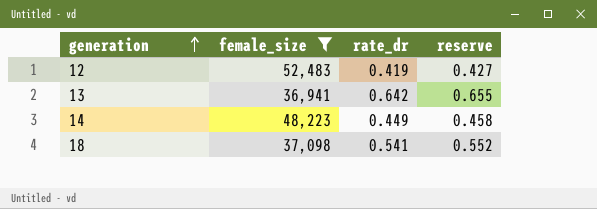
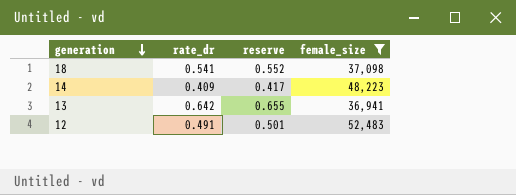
row order: generation ascending -> generation descending
column female_size | position: 2 -> 4
14 | rate_dr: 0.449 -> 0.409
14 | reserve: 0.458 -> 0.417
12 | rate_dr: 0.419 -> 0.491
12 | reserve: 0.427 -> 0.501

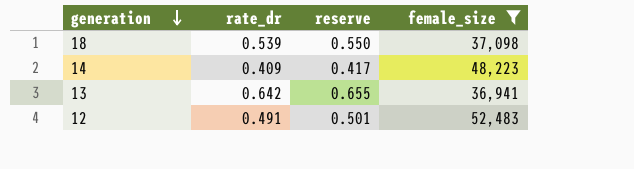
18 | rate_dr: 0.541 -> 0.539
18 | reserve: 0.552 -> 0.550

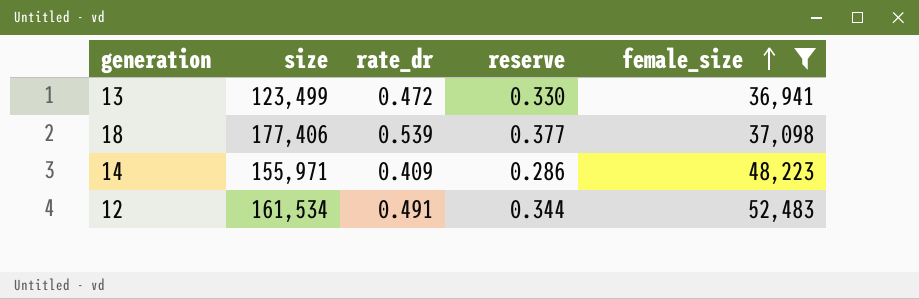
row order: generation descending -> female_size ascending
column size | position: none -> 2
column reserve | formula: [rate_dr] * 1.02 -> [rate_dr] * 0.7
13 | rate_dr: 0.642 -> 0.472

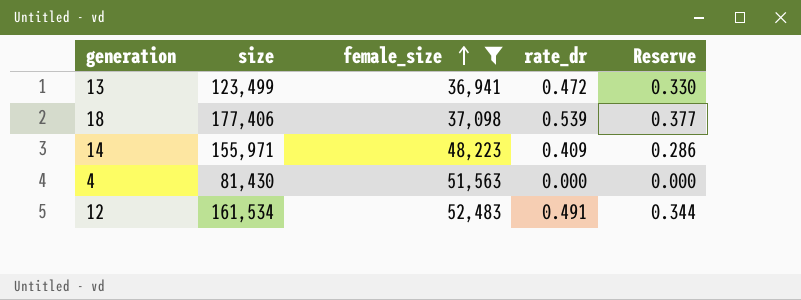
column female_size | position: 5 -> 3
column name: reserve -> Reserve
row 4: none -> 81,430 | 51,563 | 0.000 | 0.000

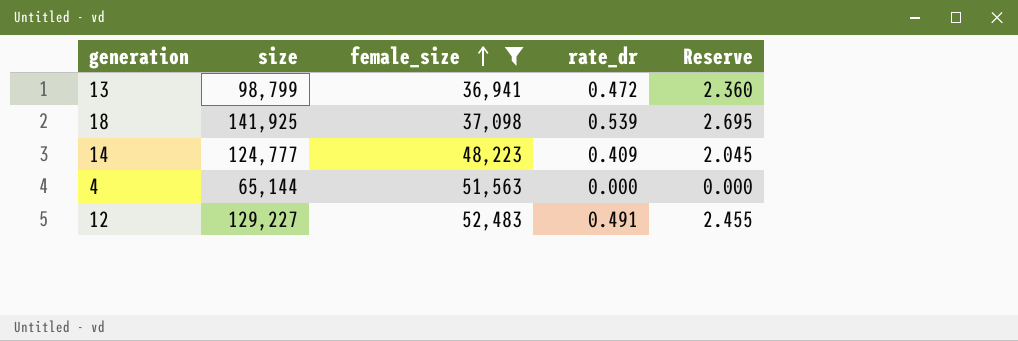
column Reserve | formula: [rate_dr] * 0.7 -> [rate_dr] * 5
13 | size: 123,499 -> 98,799
18 | size: 177,406 -> 141,925
14 | size: 155,971 -> 124,777
4 | size: 81,430 -> 65,144
12 | size: 161,534 -> 129,227

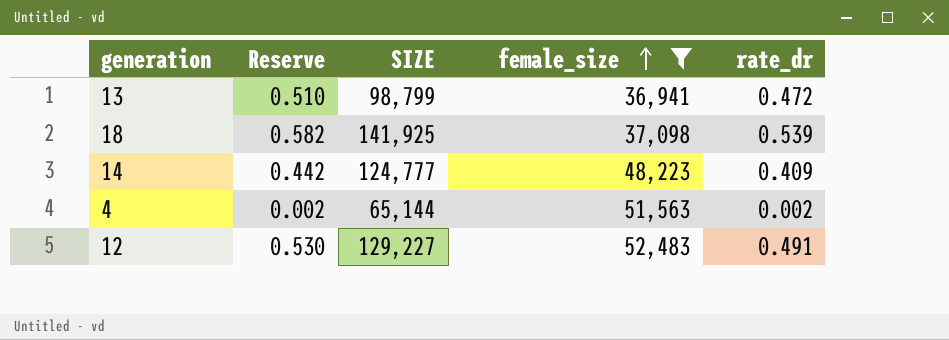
column Reserve | formula: [rate_dr] * 5 -> [rate_dr] * 1.08
column Reserve | position: 5 -> 2
column name: size -> SIZE
4 | rate_dr: 0.000 -> 0.002

